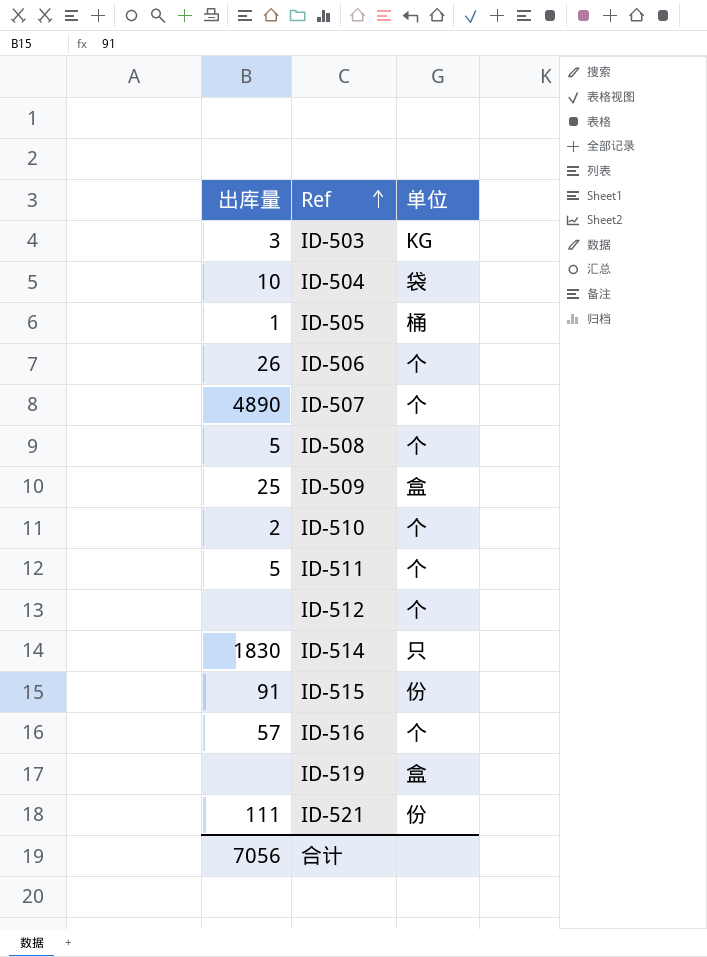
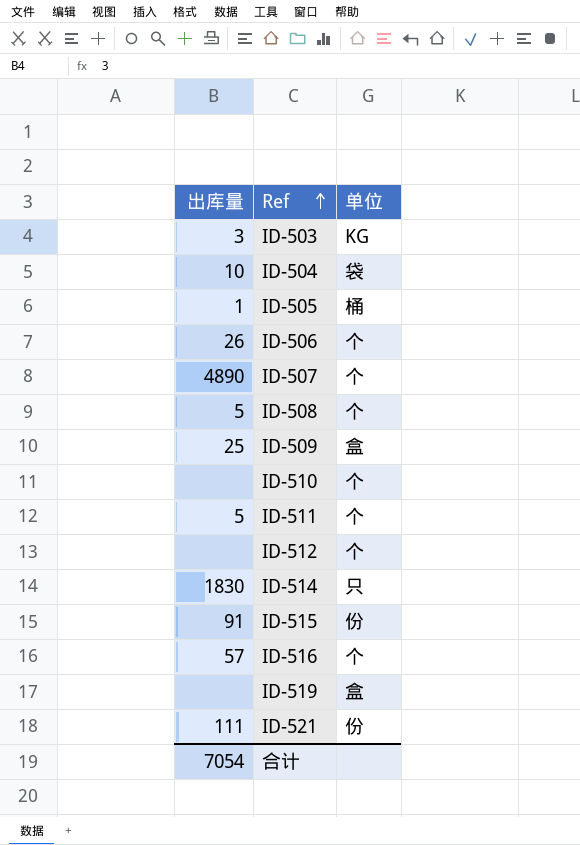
ID-510 | 出库量: 2 -> none
合计 | 出库量: 7056 -> 7054

